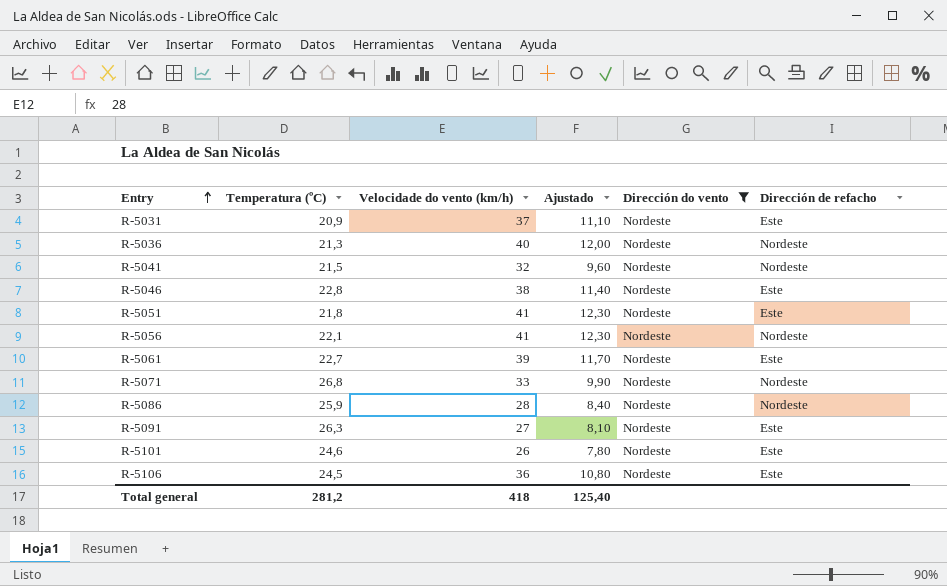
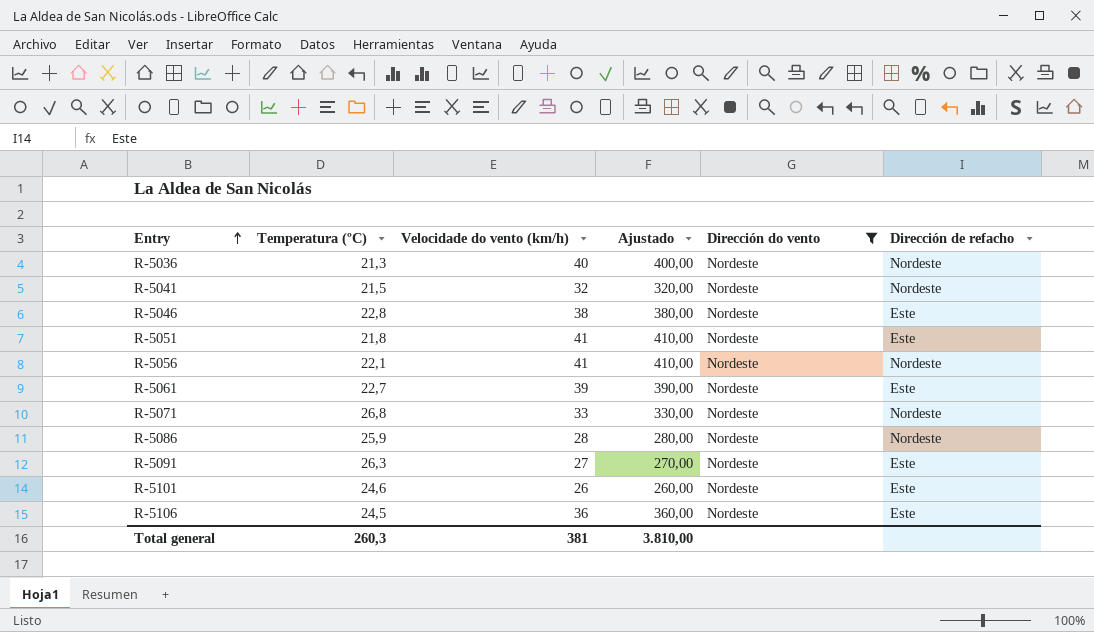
column Ajustado | formula: [Velocidade do vento (km/h)] * 0,3 -> [Velocidade do vento (km/h)] * 10
row R-5031: 20,9 | 37 | 11,10 | Nordeste | Este -> none
Total general | Temperatura (ºC): 281,2 -> 260,3
Total general | Velocidade do vento (km/h): 418 -> 381
Total general | Ajustado: 125,40 -> 3.810,00

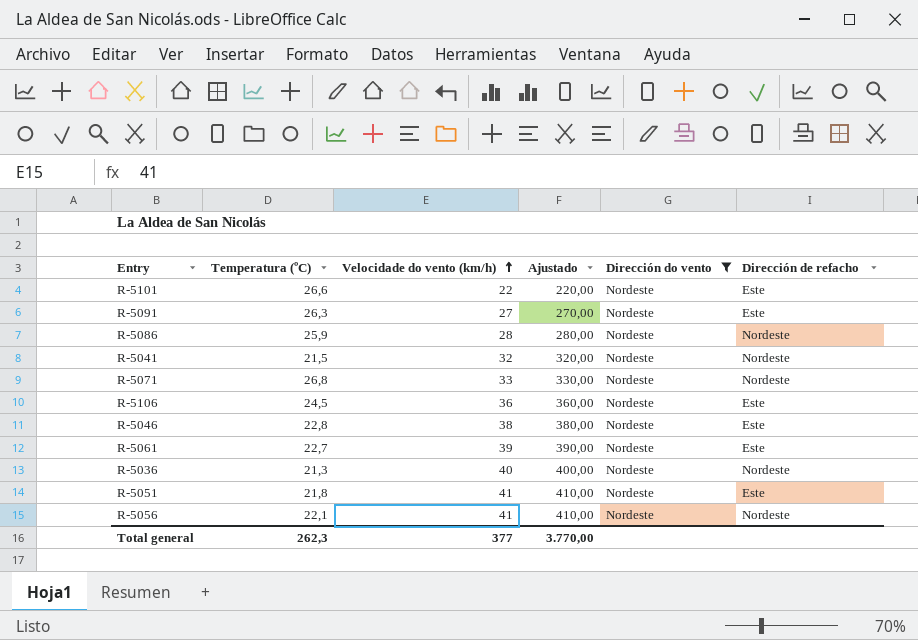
row order: Entry ascending -> Velocidade do vento (km/h) ascending
R-5101 | Temperatura (ºC): 24,6 -> 26,6
R-5101 | Velocidade do vento (km/h): 26 -> 22
R-5101 | Ajustado: 260,00 -> 220,00
Total general | Temperatura (ºC): 260,3 -> 262,3
Total general | Velocidade do vento (km/h): 381 -> 377
Total general | Ajustado: 3.810,00 -> 3.770,00

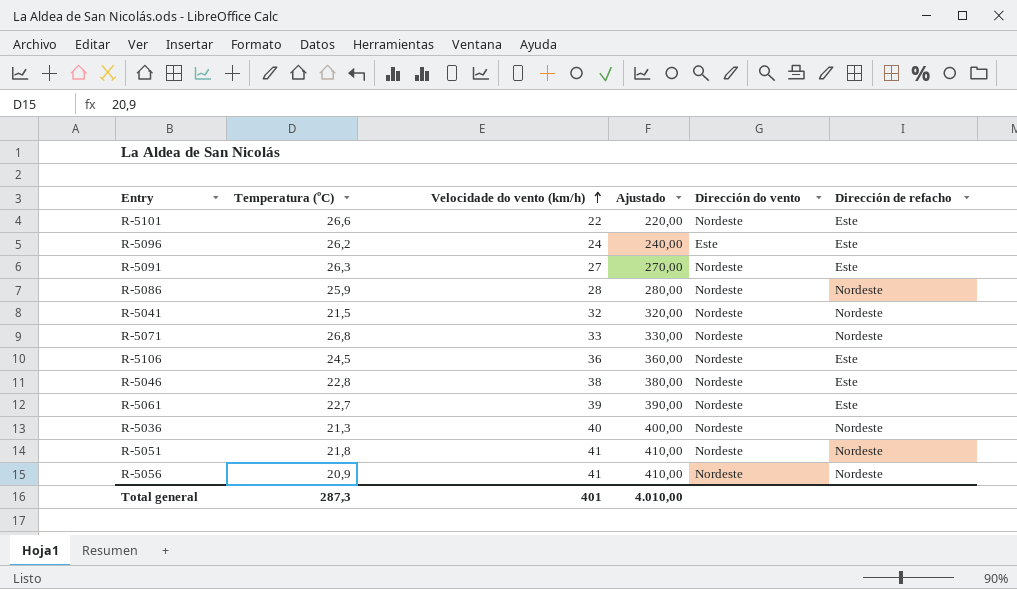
filter: Dirección do vento = Nordeste -> none
R-5051 | Dirección de refacho: Este -> Nordeste
R-5056 | Temperatura (ºC): 22,1 -> 20,9
Total general | Temperatura (ºC): 262,3 -> 287,3
Total general | Velocidade do vento (km/h): 377 -> 401
Total general | Ajustado: 3.770,00 -> 4.010,00

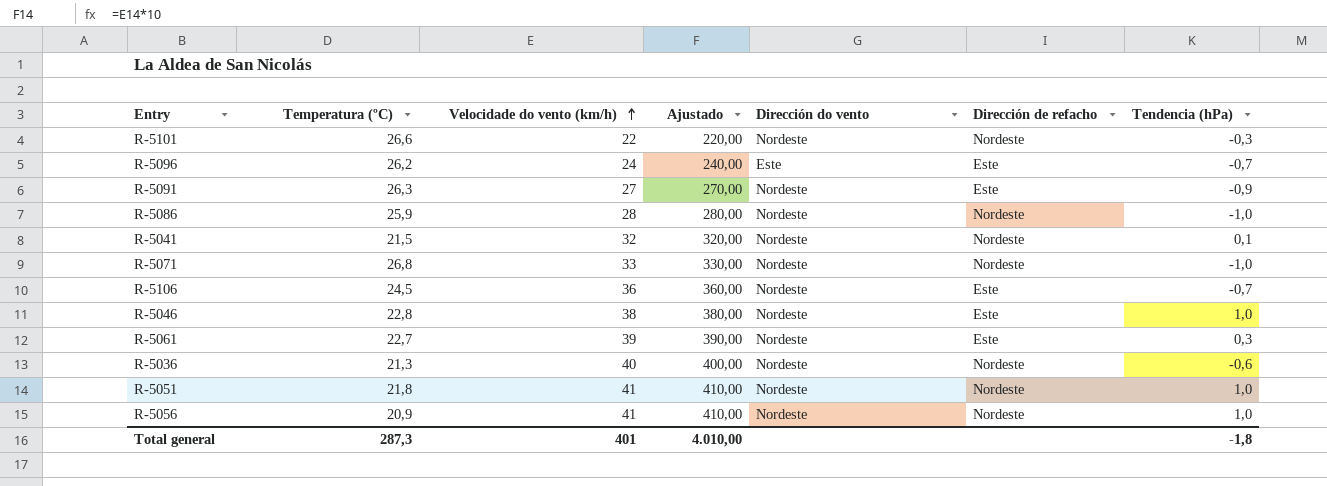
column Tendencia (hPa) | position: none -> 7
R-5101 | Dirección de refacho: Este -> Nordeste

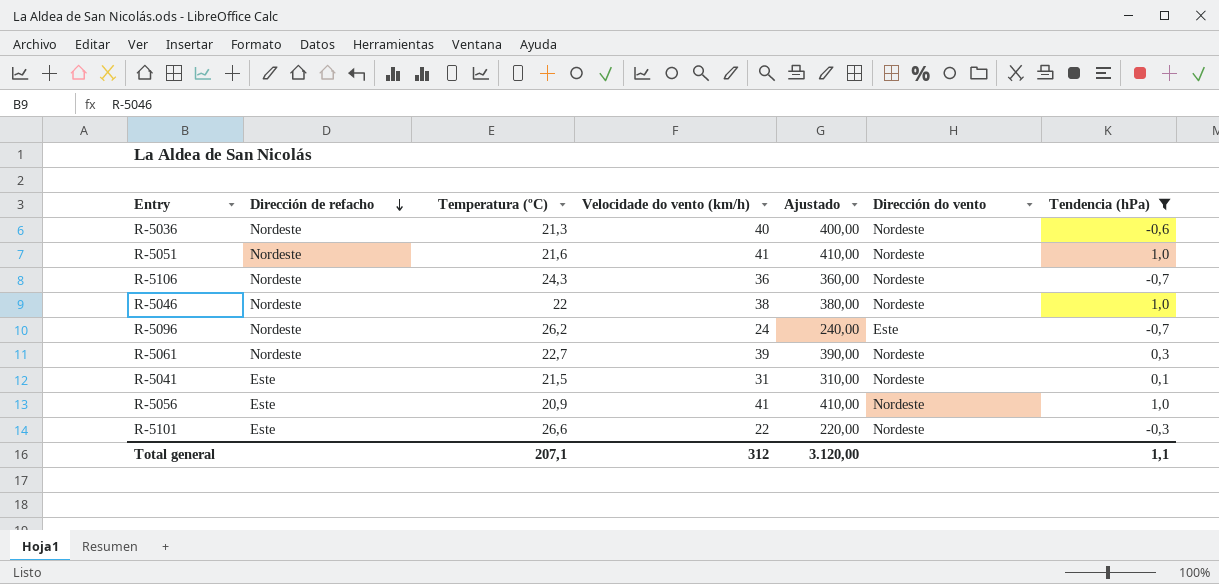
filter: none -> Tendencia (hPa) >= -0,7
row order: Velocidade do vento (km/h) ascending -> Dirección de refacho descending
column Dirección de refacho | position: 6 -> 2
R-5051 | Temperatura (ºC): 21,8 -> 21,6
R-5106 | Dirección de refacho: Este -> Nordeste
R-5106 | Temperatura (ºC): 24,5 -> 24,3
R-5046 | Dirección de refacho: Este -> Nordeste
R-5046 | Temperatura (ºC): 22,8 -> 22
R-5096 | Dirección de refacho: Este -> Nordeste
R-5061 | Dirección de refacho: Este -> Nordeste
R-5041 | Dirección de refacho: Nordeste -> Este
R-5041 | Velocidade do vento (km/h): 32 -> 31
R-5041 | Ajustado: 320,00 -> 310,00
R-5056 | Dirección de refacho: Nordeste -> Este
R-5101 | Dirección de refacho: Nordeste -> Este
Total general | Temperatura (ºC): 287,3 -> 207,1
Total general | Velocidade do vento (km/h): 401 -> 312
Total general | Ajustado: 4.010,00 -> 3.120,00
Total general | Tendencia (hPa): -1,8 -> 1,1

